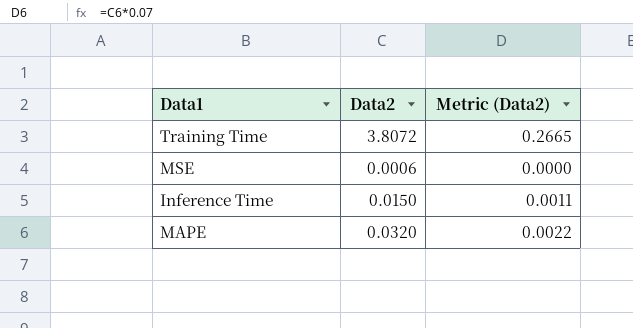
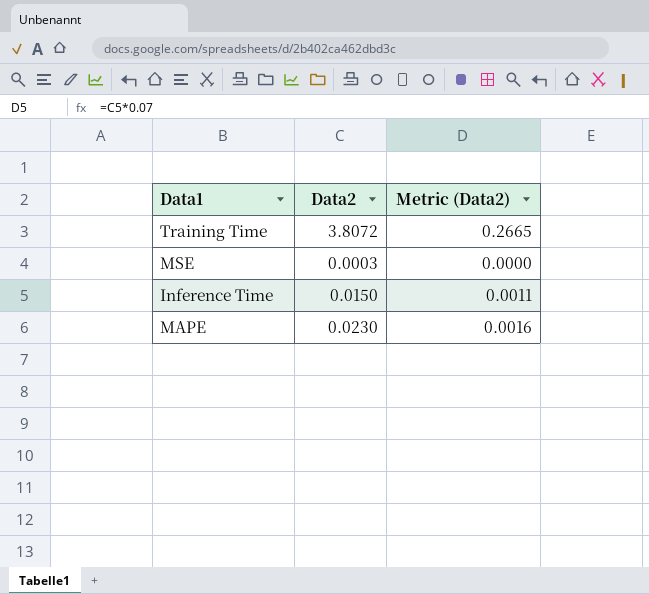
MSE | Data2: 0.0006 -> 0.0003
MAPE | Data2: 0.0320 -> 0.0230
MAPE | Metric (Data2): 0.0022 -> 0.0016

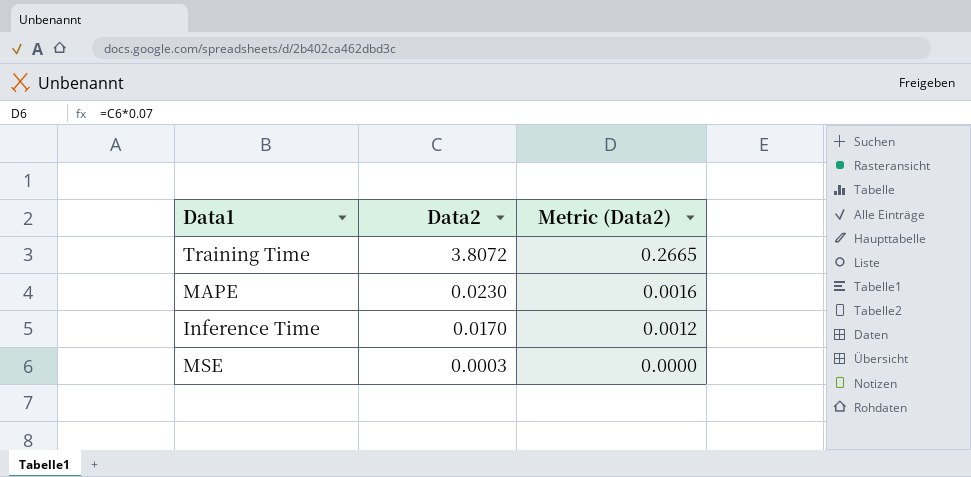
row order: none -> Data2 descending
Inference Time | Data2: 0.0150 -> 0.0170
Inference Time | Metric (Data2): 0.0011 -> 0.0012

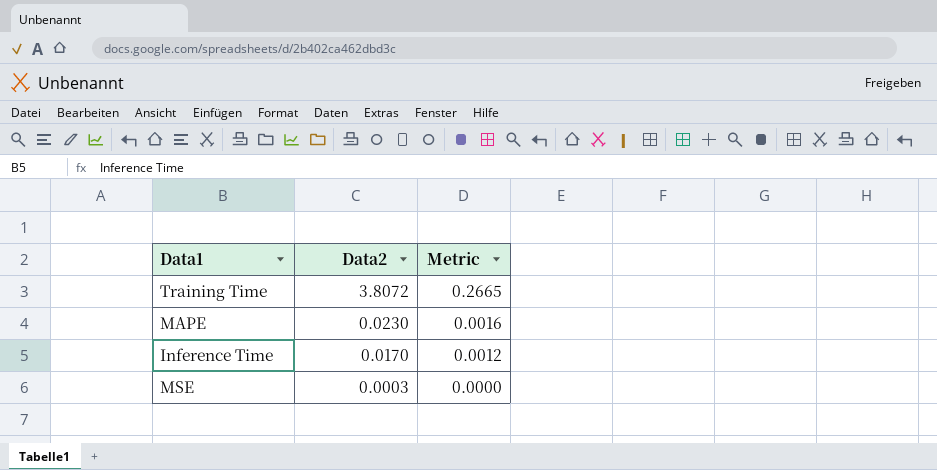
column name: Metric (Data2) -> Metric

